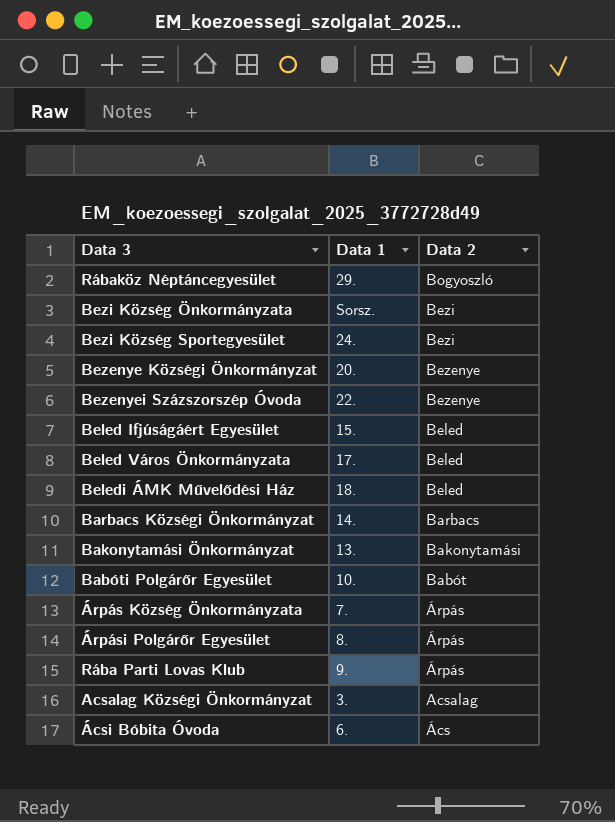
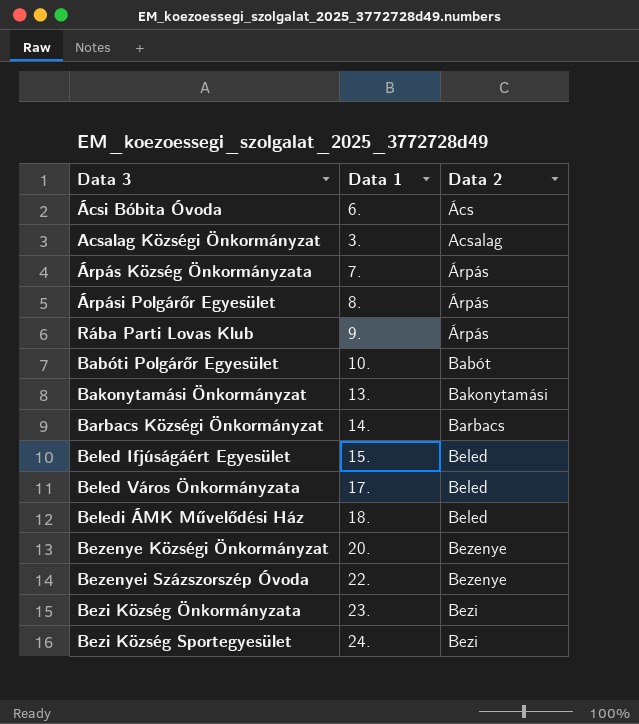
row order: Data 2 descending -> Data 2 ascending
row Rábaköz Néptáncegyesület: 29. | Bogyoszló -> none
Bezi Község Önkormányzata | Data 1: Sorsz. -> 23.

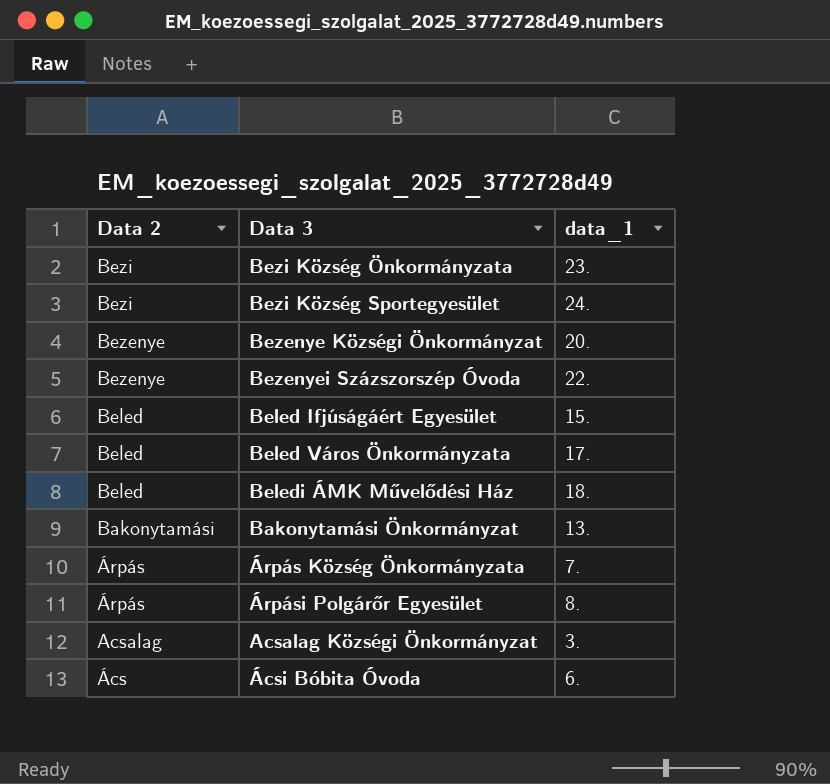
row order: Data 2 ascending -> Data 2 descending
column Data 2 | position: 3 -> 1
column name: Data 1 -> data_1
row Rába Parti Lovas Klub: 9. | Árpás -> none
row Babóti Polgárőr Egyesület: 10. | Babót -> none
row Barbacs Községi Önkormányzat: 14. | Barbacs -> none

